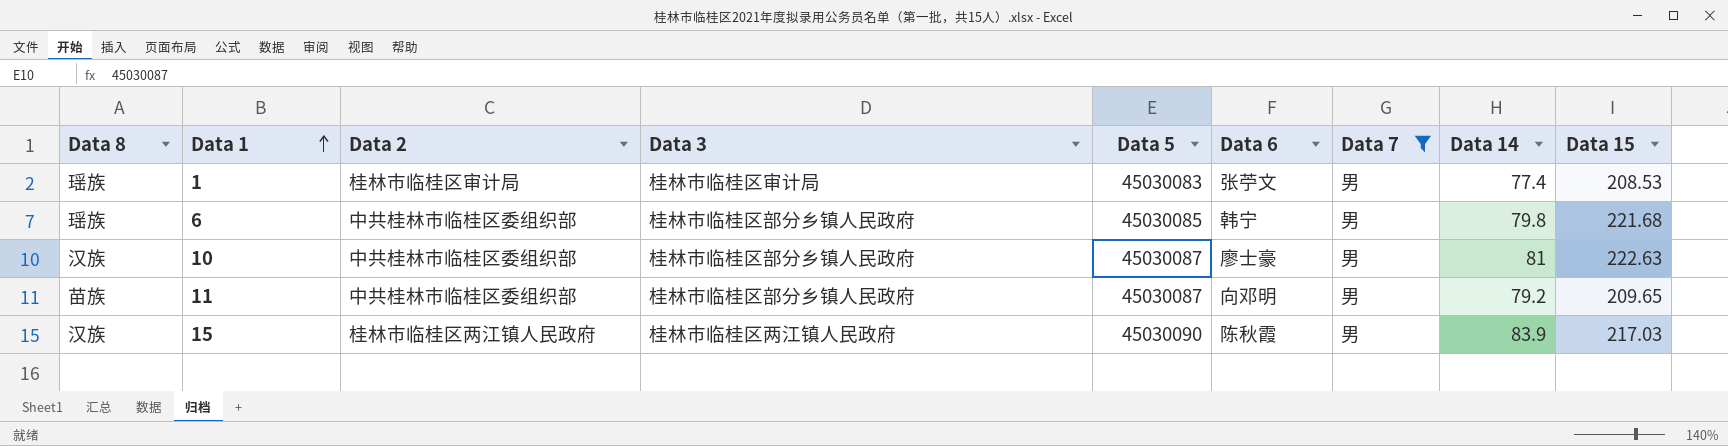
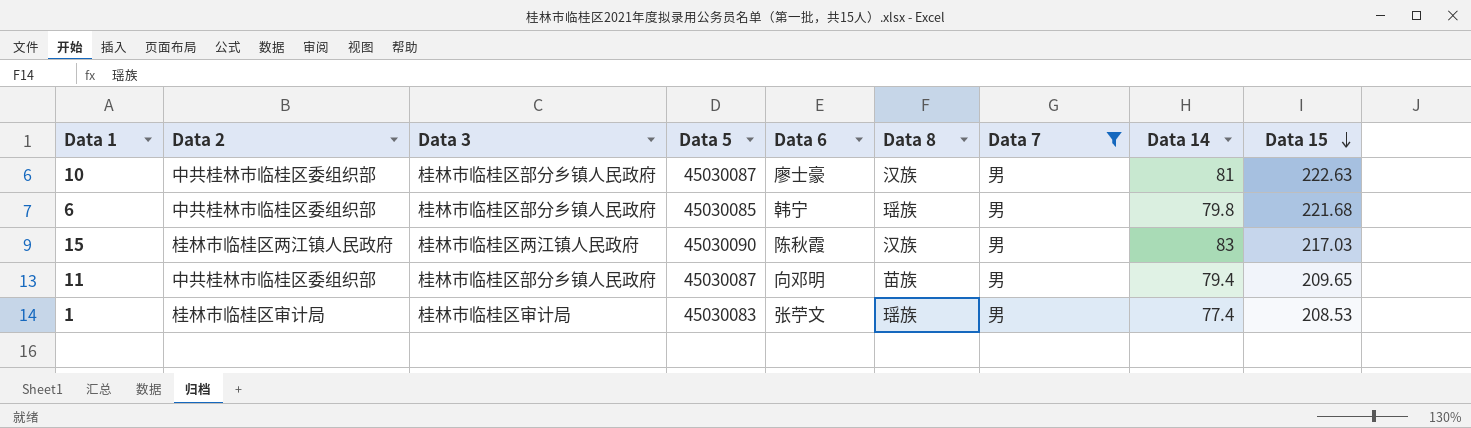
row order: Data 1 ascending -> Data 15 descending
column Data 8 | position: 1 -> 6
15 | Data 14: 83.9 -> 83
11 | Data 14: 79.2 -> 79.4

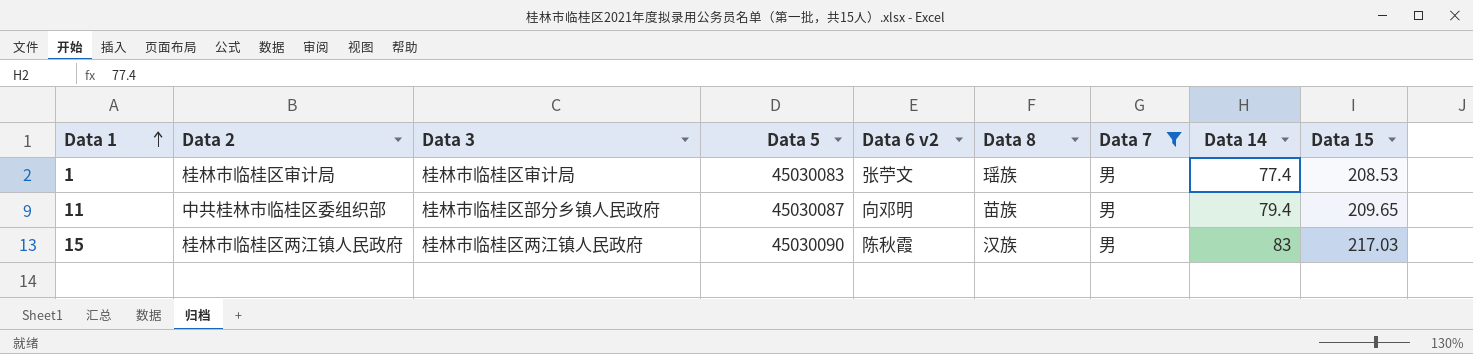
row order: Data 15 descending -> Data 1 ascending
column name: Data 6 -> Data 6 v2
row 10: 中共桂林市临桂区委组织部 | 桂林市临桂区部分乡镇人民政府 | 45030087 | 廖士豪 | 汉族 | 男 | 81 | 222.63 -> none
row 6: 中共桂林市临桂区委组织部 | 桂林市临桂区部分乡镇人民政府 | 45030085 | 韩宁 | 瑶族 | 男 | 79.8 | 221.68 -> none

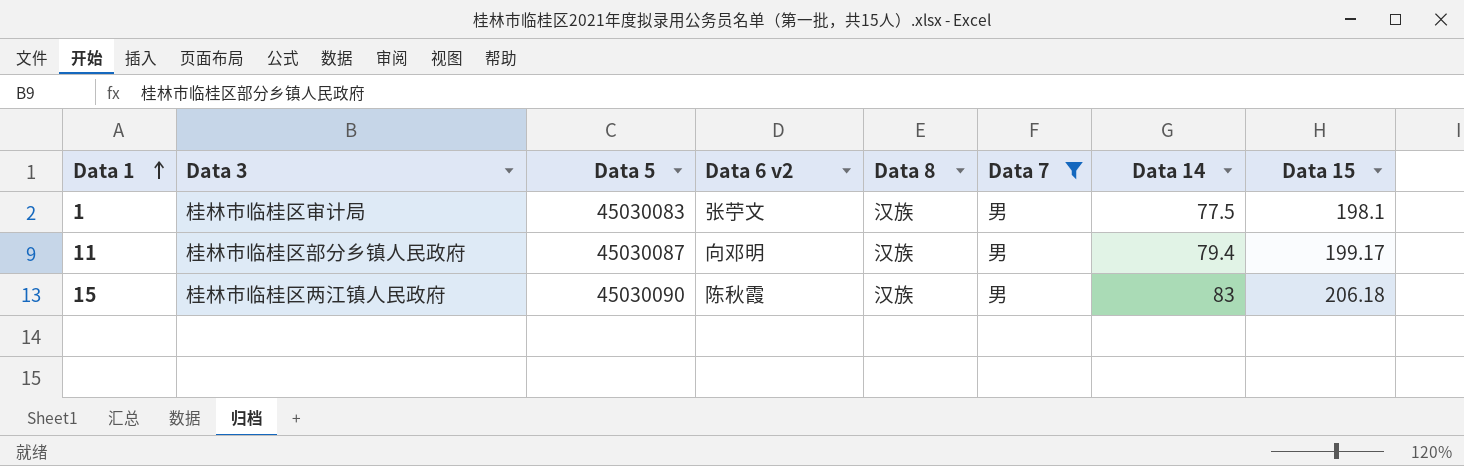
column Data 2 | position: 2 -> none
1 | Data 8: 瑶族 -> 汉族
1 | Data 14: 77.4 -> 77.5
1 | Data 15: 208.53 -> 198.1
11 | Data 8: 苗族 -> 汉族
11 | Data 15: 209.65 -> 199.17
15 | Data 15: 217.03 -> 206.18

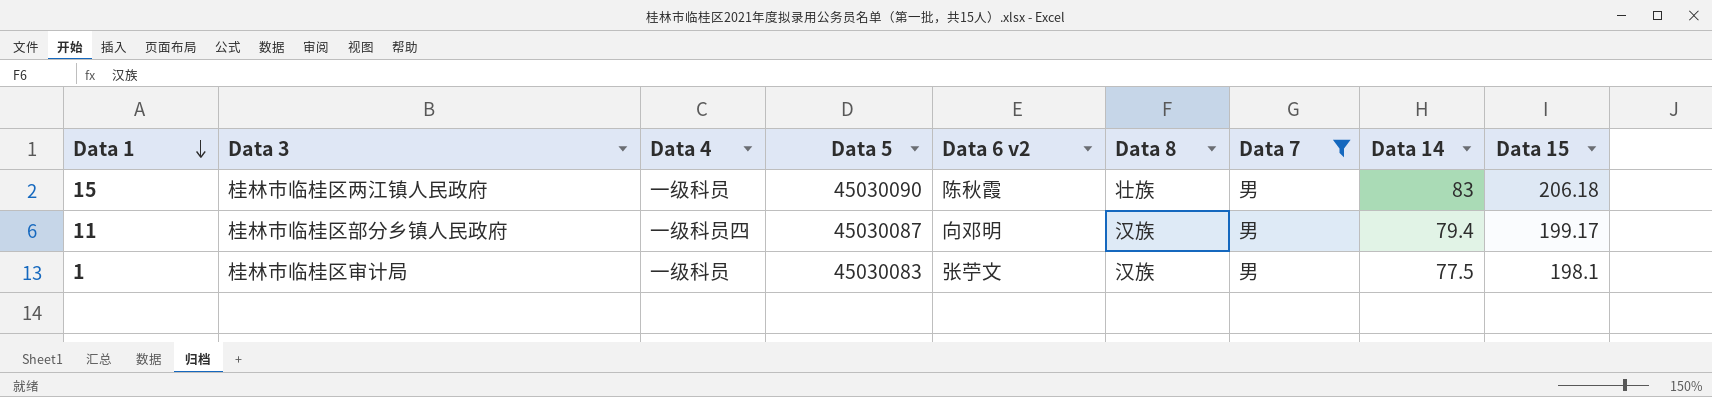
row order: Data 1 ascending -> Data 1 descending
column Data 4 | position: none -> 3
15 | Data 8: 汉族 -> 壮族

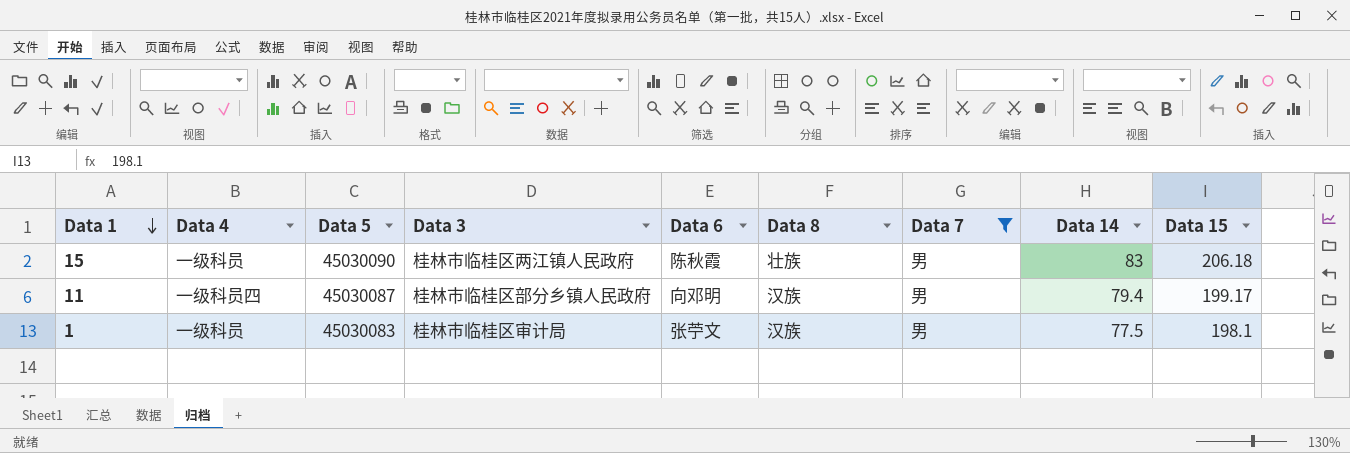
column Data 3 | position: 2 -> 4
column name: Data 6 v2 -> Data 6

